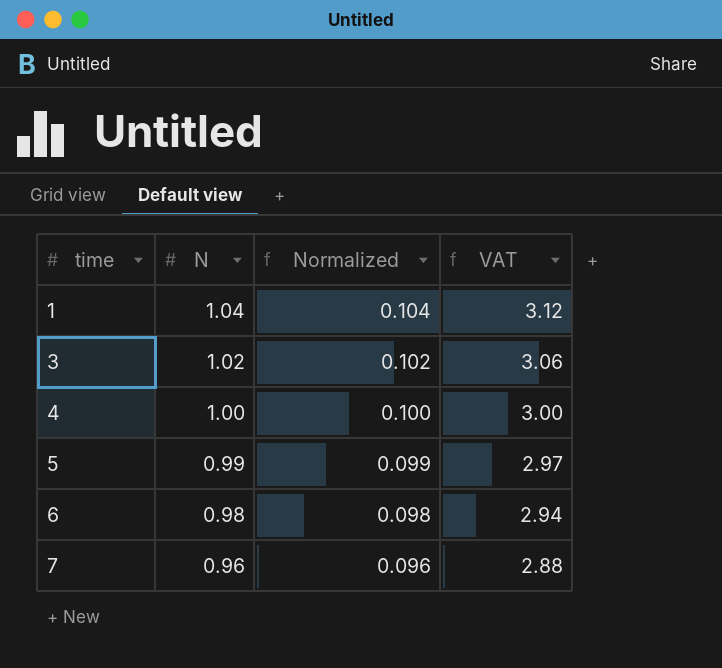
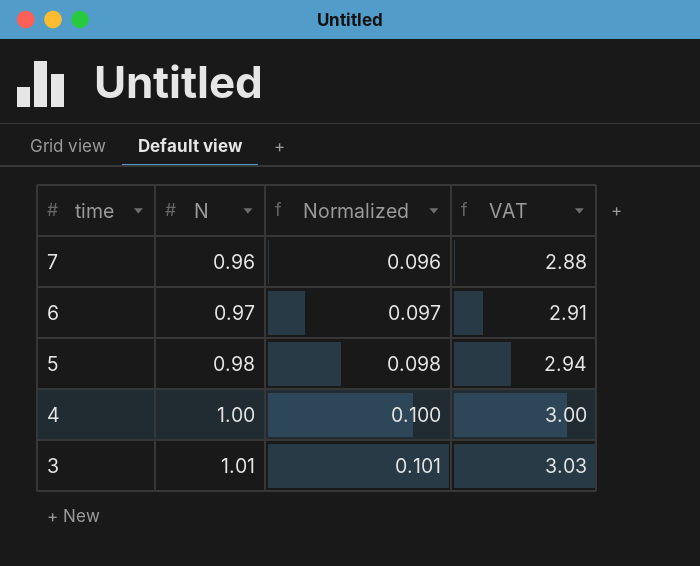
row order: time ascending -> time descending
row 1: 1.04 | 0.104 | 3.12 -> none
6 | N: 0.98 -> 0.97
6 | Normalized: 0.098 -> 0.097
6 | VAT: 2.94 -> 2.91
5 | N: 0.99 -> 0.98
5 | Normalized: 0.099 -> 0.098
5 | VAT: 2.97 -> 2.94
3 | N: 1.02 -> 1.01
3 | Normalized: 0.102 -> 0.101
3 | VAT: 3.06 -> 3.03

